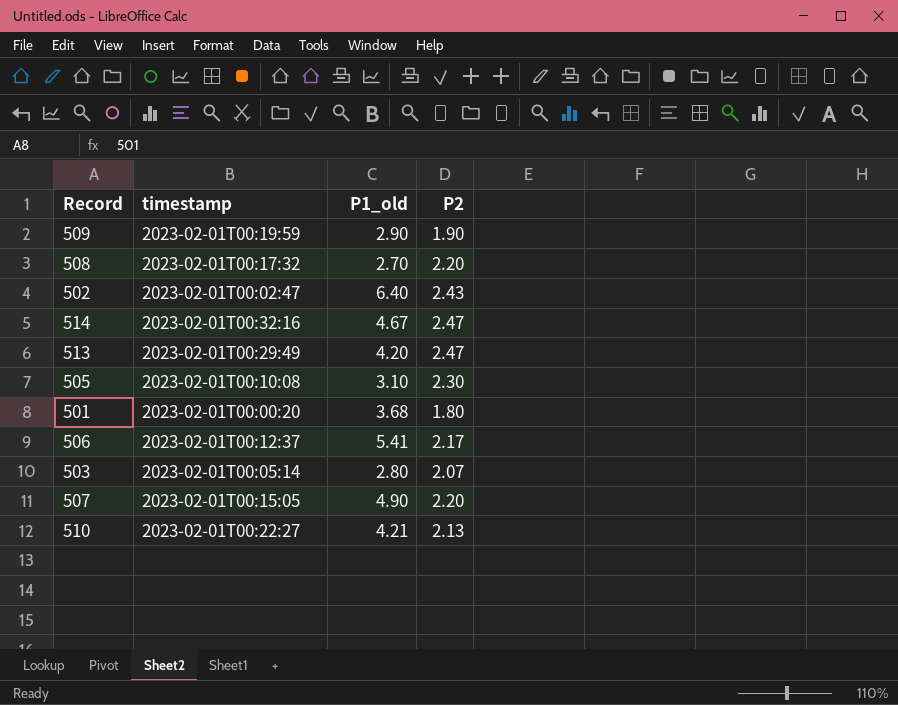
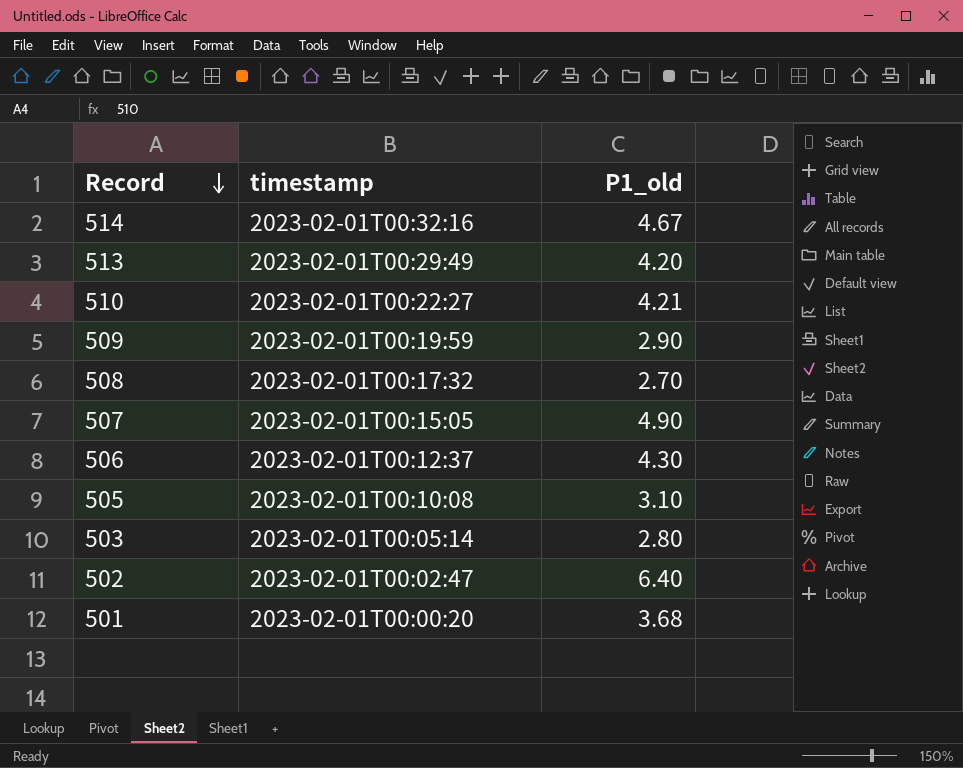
row order: none -> Record descending
column P2 | position: 4 -> none
506 | P1_old: 5.41 -> 4.30

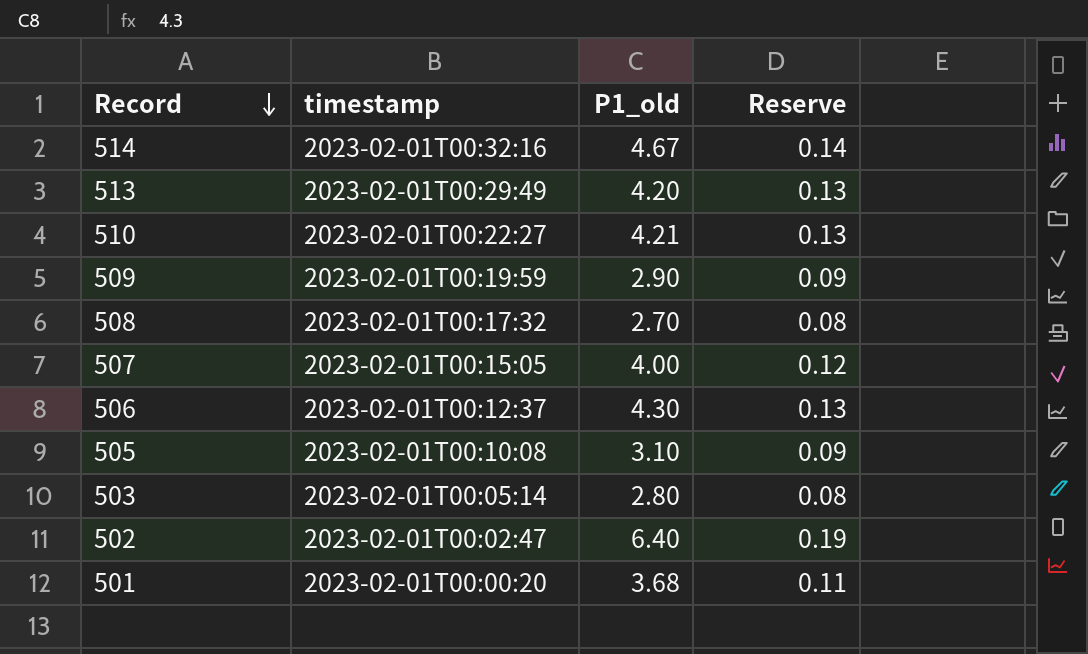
column Reserve | formula: none -> [P1_old] * 0.03
507 | P1_old: 4.90 -> 4.00

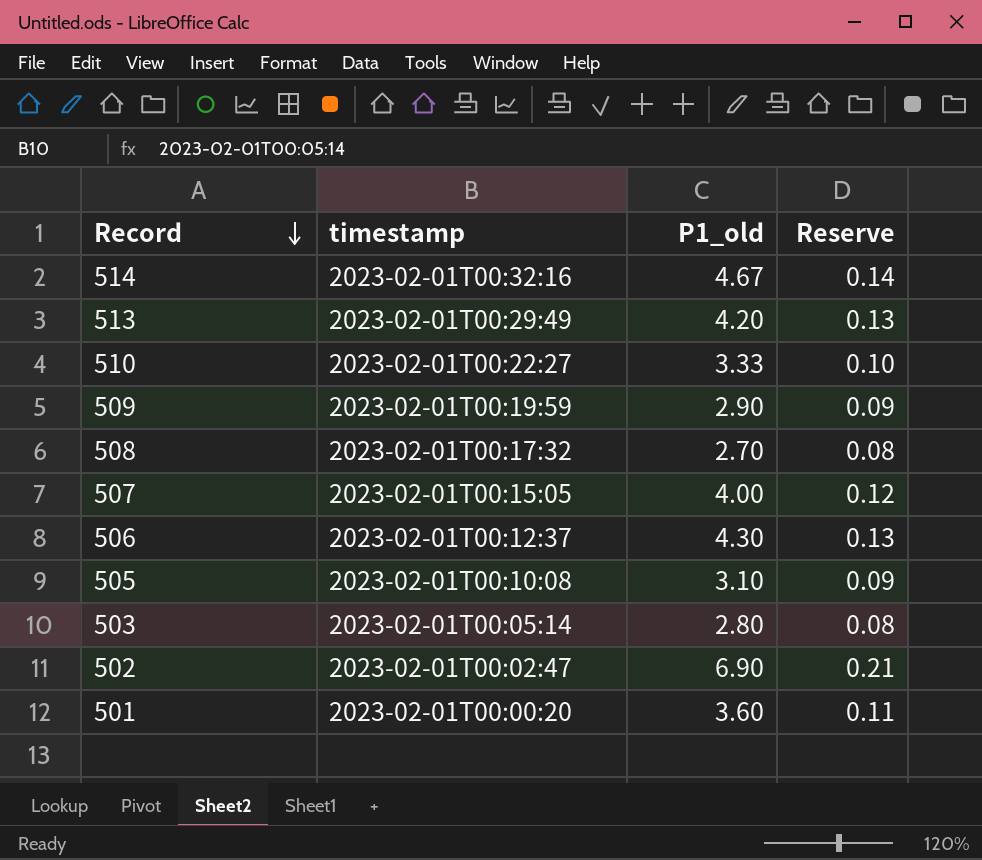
510 | P1_old: 4.21 -> 3.33
510 | Reserve: 0.13 -> 0.10
502 | P1_old: 6.40 -> 6.90
502 | Reserve: 0.19 -> 0.21
501 | P1_old: 3.68 -> 3.60

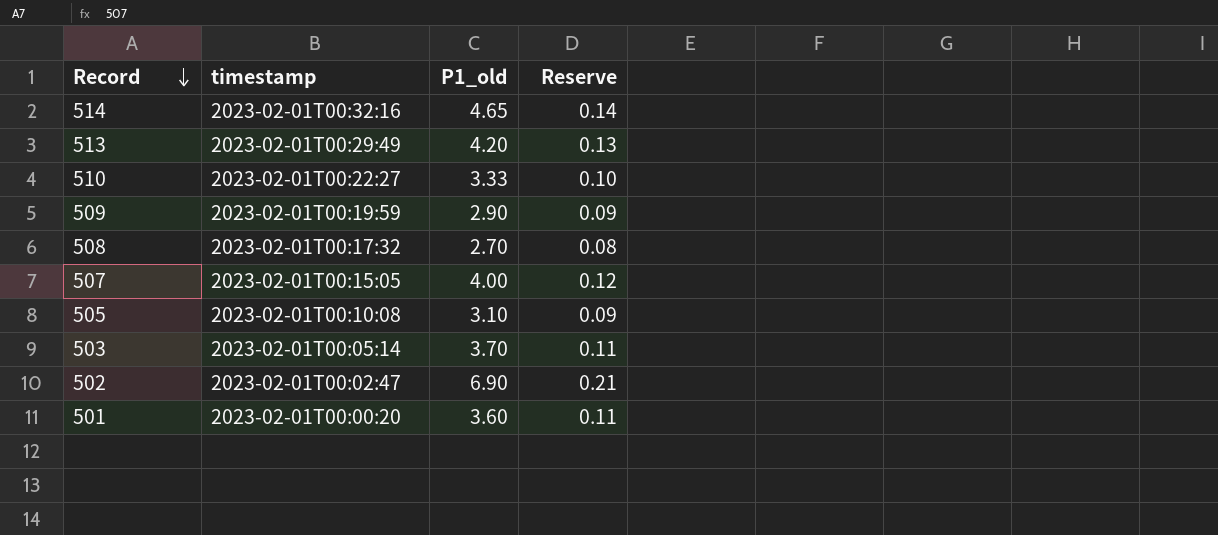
row 506: 2023-02-01T00:12:37 | 4.30 | 0.13 -> none
514 | P1_old: 4.67 -> 4.65
503 | P1_old: 2.80 -> 3.70
503 | Reserve: 0.08 -> 0.11

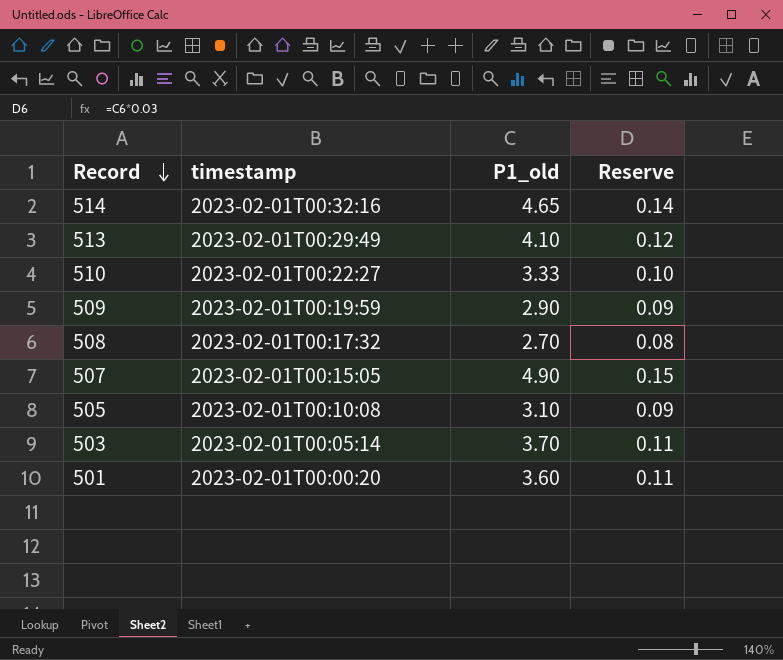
row 502: 2023-02-01T00:02:47 | 6.90 | 0.21 -> none
513 | P1_old: 4.20 -> 4.10
513 | Reserve: 0.13 -> 0.12
507 | P1_old: 4.00 -> 4.90
507 | Reserve: 0.12 -> 0.15

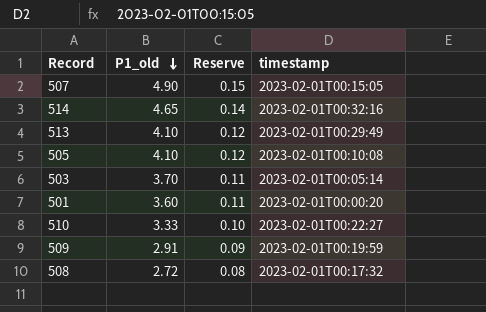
row order: Record descending -> P1_old descending
column timestamp | position: 2 -> 4
505 | P1_old: 3.10 -> 4.10
505 | Reserve: 0.09 -> 0.12
509 | P1_old: 2.90 -> 2.91
508 | P1_old: 2.70 -> 2.72

